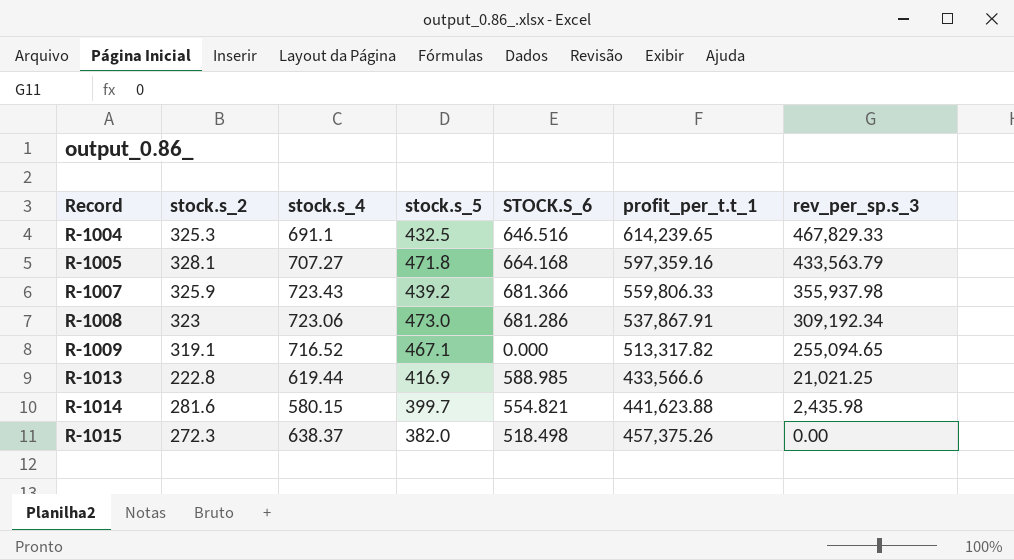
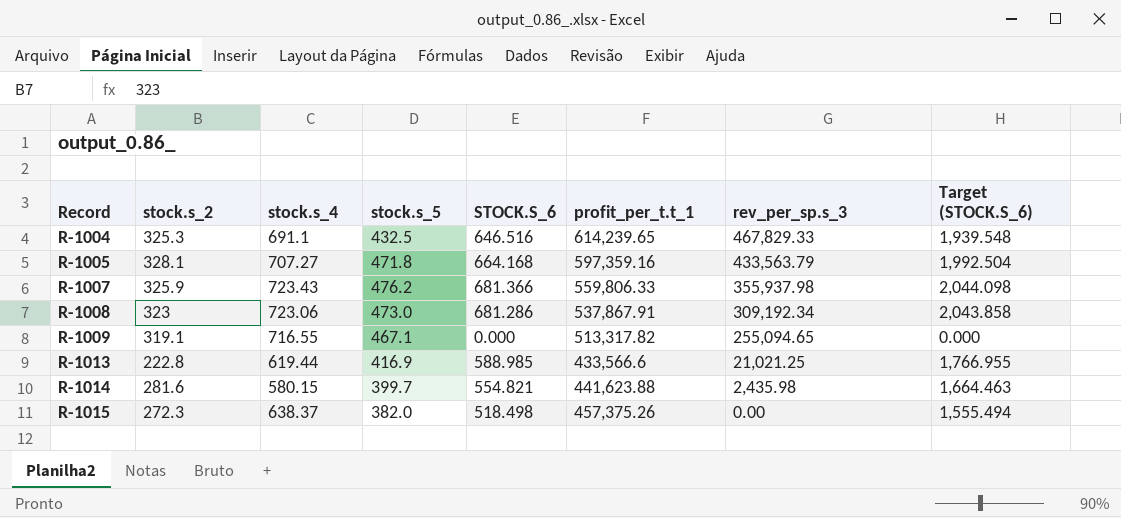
column Target (STOCK.S_6) | formula: none -> [STOCK.S_6] * 3
R-1007 | stock.s_5: 439.2 -> 476.2
R-1009 | stock.s_4: 716.52 -> 716.55

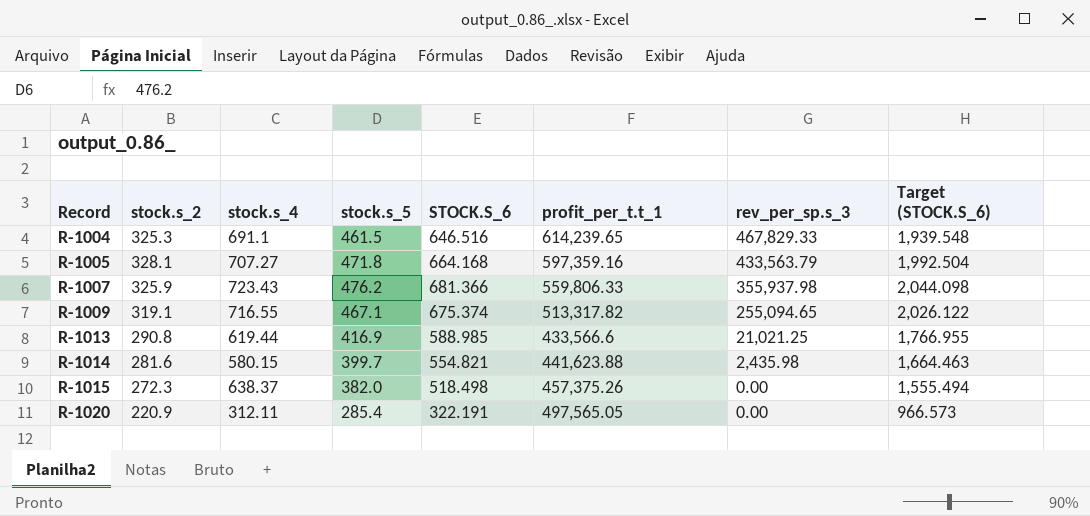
row R-1008: 323 | 723.06 | 473.0 | 681.286 | 537,867.91 | 309,192.34 | 2,043.858 -> none
R-1004 | stock.s_5: 432.5 -> 461.5
R-1009 | STOCK.S_6: 0.000 -> 675.374
R-1009 | Target (STOCK.S_6): 0.000 -> 2,026.122
R-1013 | stock.s_2: 222.8 -> 290.8
row R-1020: none -> 220.9 | 312.11 | 285.4 | 322.191 | 497,565.05 | 0.00 | 966.573

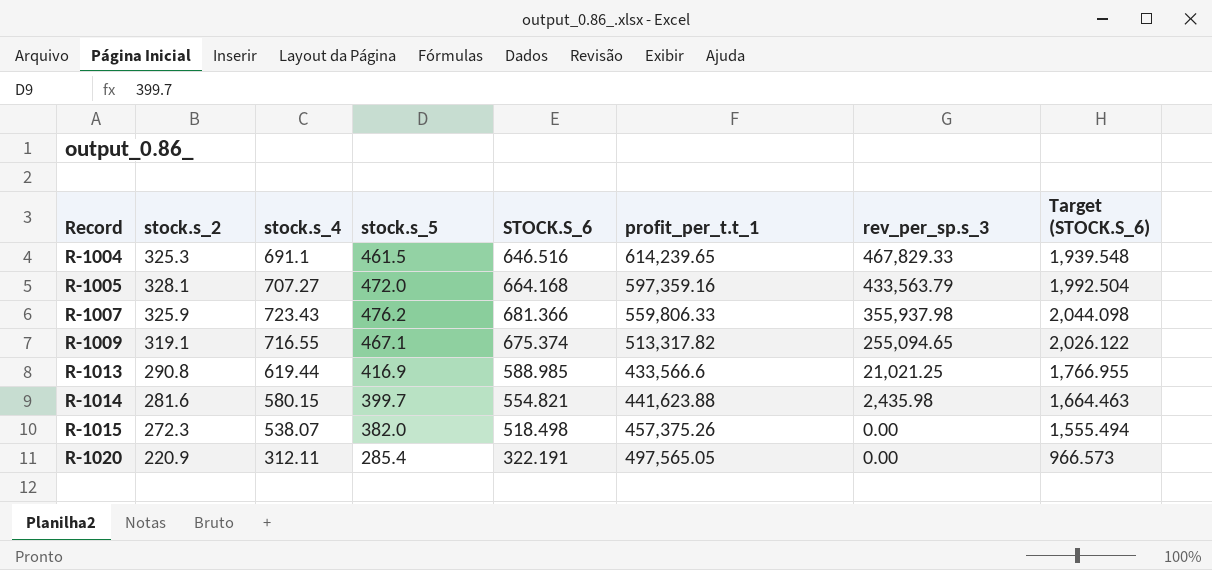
R-1005 | stock.s_5: 471.8 -> 472.0
R-1015 | stock.s_4: 638.37 -> 538.07

